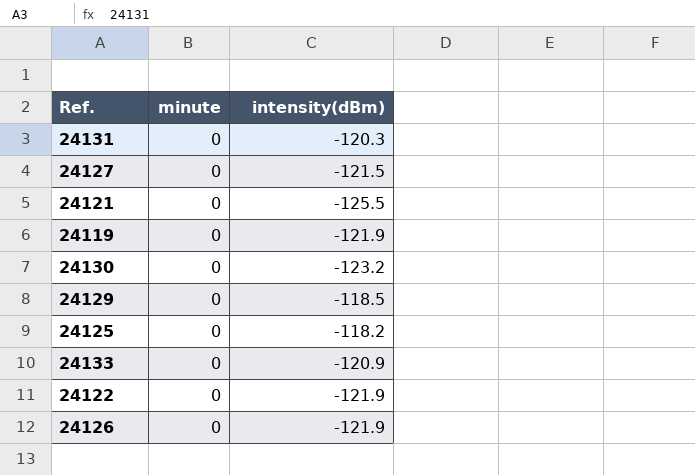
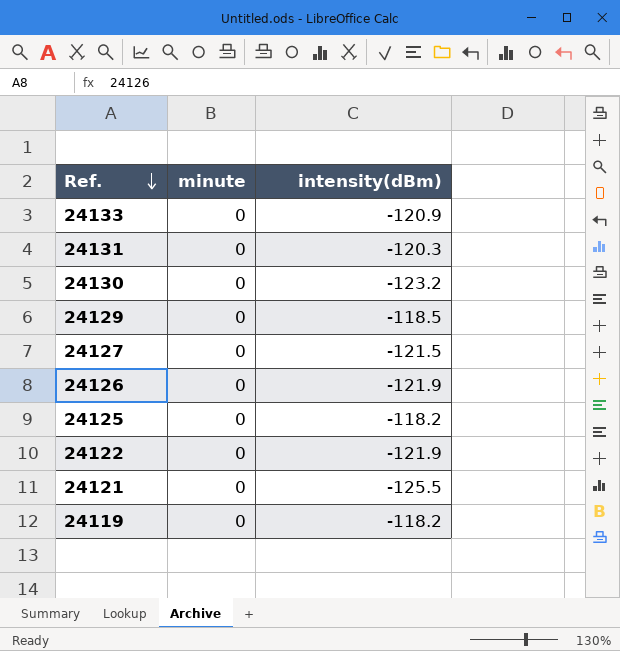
row order: none -> Ref. descending
24119 | intensity(dBm): -121.9 -> -118.2

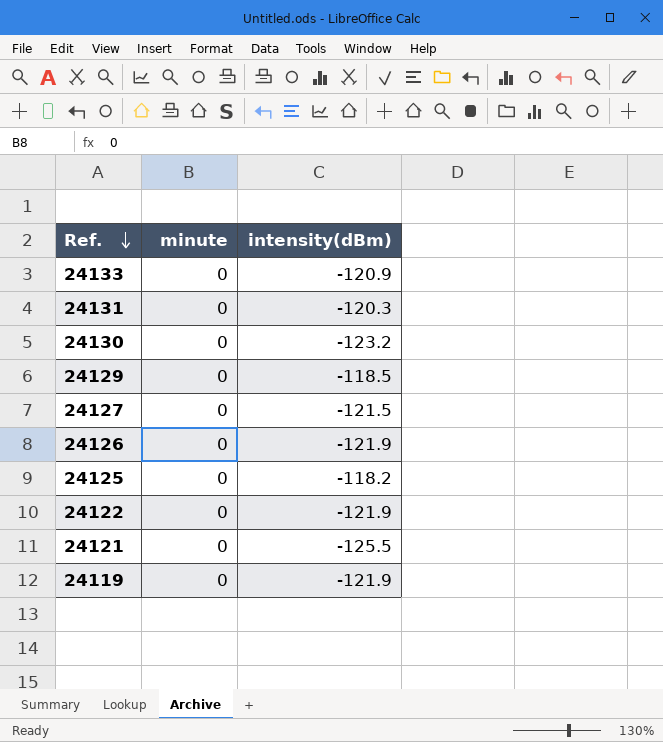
24119 | intensity(dBm): -118.2 -> -121.9

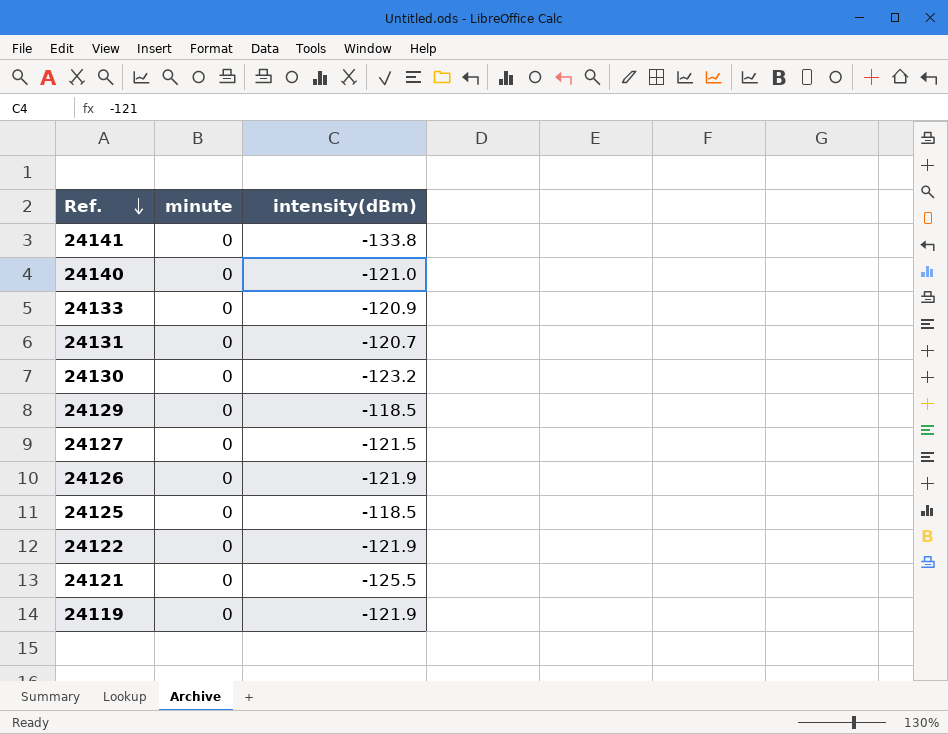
row 24141: none -> 0 | -133.8
row 24140: none -> 0 | -121.0
24131 | intensity(dBm): -120.3 -> -120.7
24125 | intensity(dBm): -118.2 -> -118.5

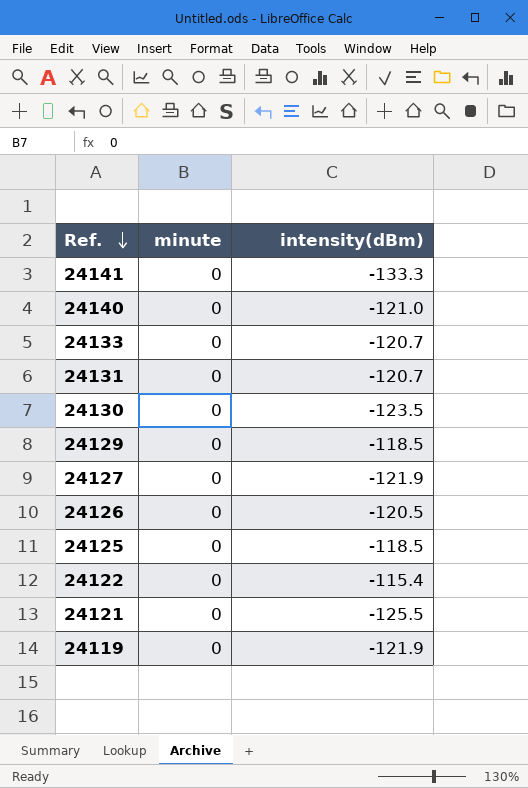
24141 | intensity(dBm): -133.8 -> -133.3
24133 | intensity(dBm): -120.9 -> -120.7
24130 | intensity(dBm): -123.2 -> -123.5
24127 | intensity(dBm): -121.5 -> -121.9
24126 | intensity(dBm): -121.9 -> -120.5
24122 | intensity(dBm): -121.9 -> -115.4

